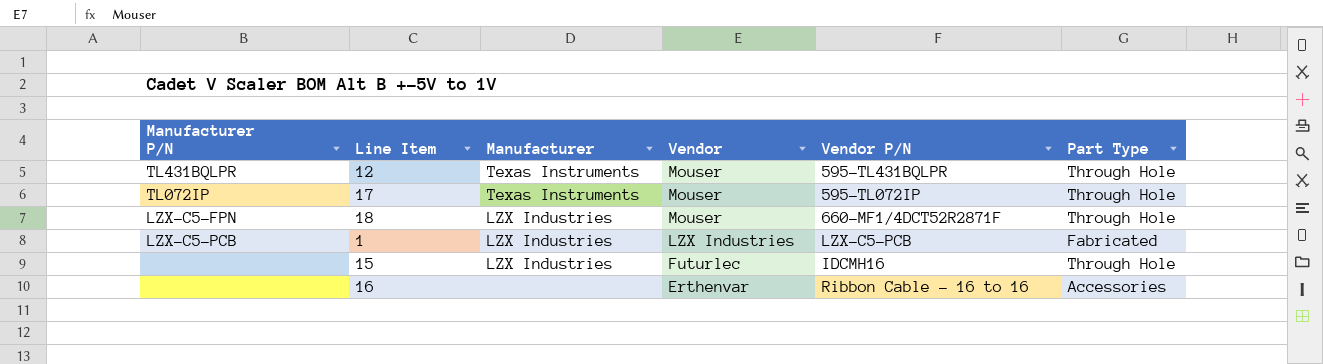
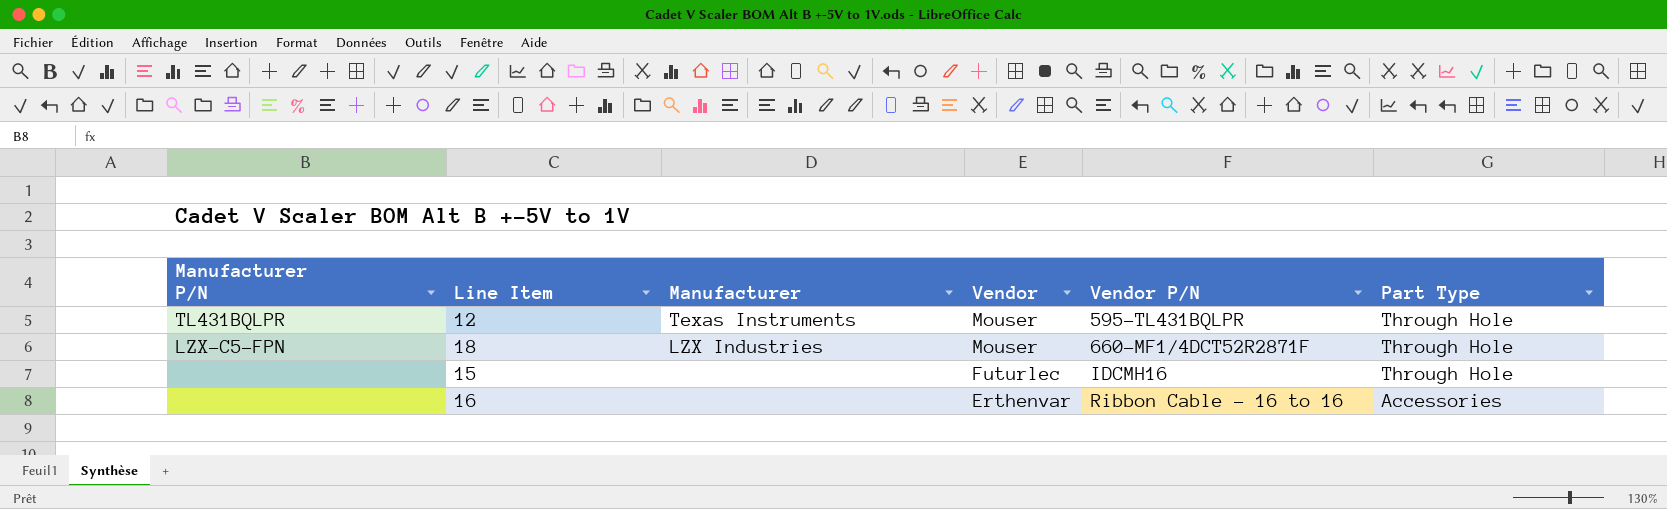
row 17: TL072IP | Texas Instruments | Mouser | 595-TL072IP | Through Hole -> none
row 1: LZX-C5-PCB | LZX Industries | LZX Industries | LZX-C5-PCB | Fabricated -> none
15 | Manufacturer: LZX Industries -> none

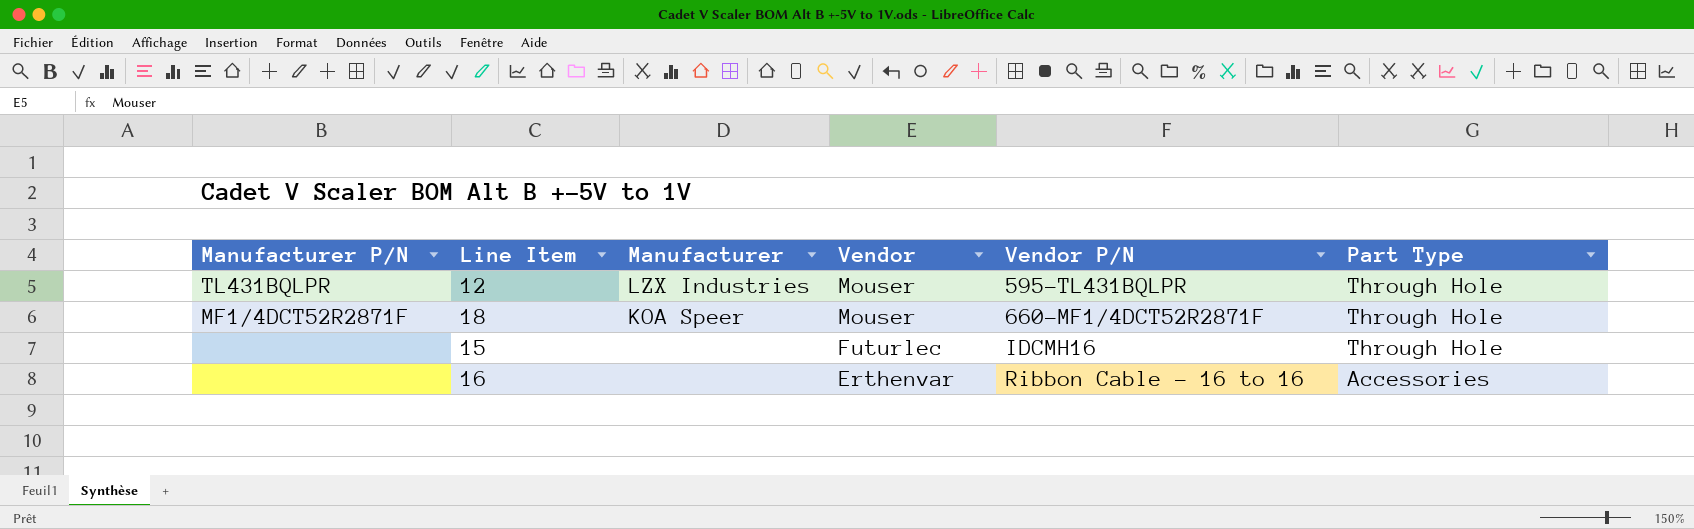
12 | Manufacturer: Texas Instruments -> LZX Industries
18 | Manufacturer P/N: LZX-C5-FPN -> MF1/4DCT52R2871F
18 | Manufacturer: LZX Industries -> KOA Speer

